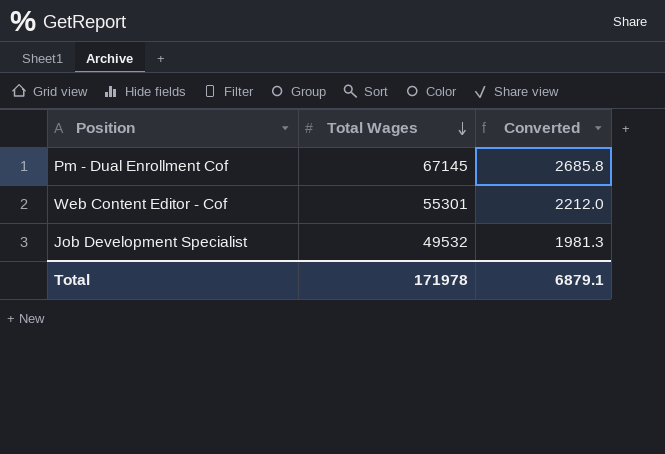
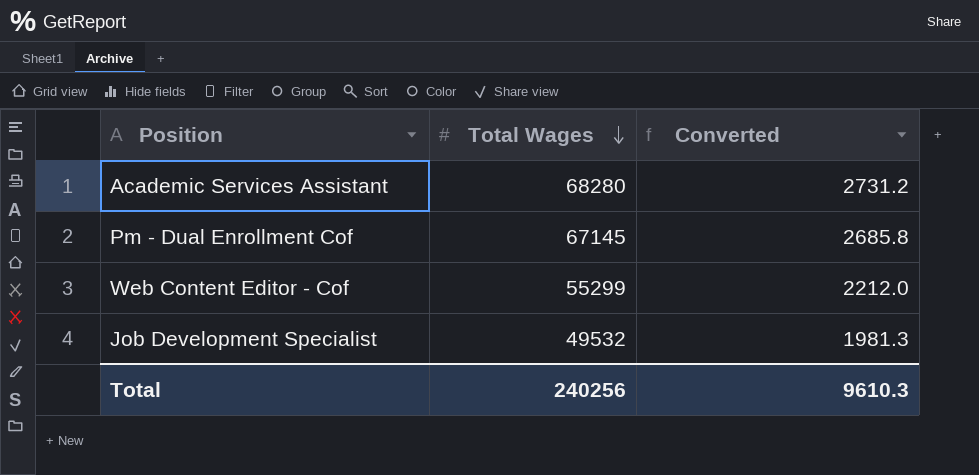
row Academic Services Assistant: none -> 68280 | 2731.2
Web Content Editor - Cof | Total Wages: 55301 -> 55299
Total | Total Wages: 171978 -> 240256
Total | Converted: 6879.1 -> 9610.3

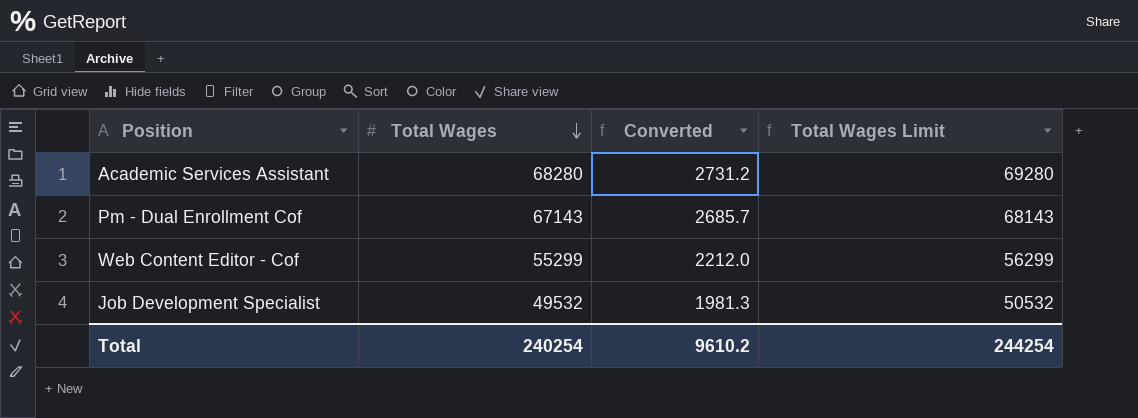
column Total Wages Limit | formula: none -> [Total Wages] + 1000
Pm - Dual Enrollment Cof | Total Wages: 67145 -> 67143
Pm - Dual Enrollment Cof | Converted: 2685.8 -> 2685.7
Total | Total Wages: 240256 -> 240254
Total | Converted: 9610.3 -> 9610.2

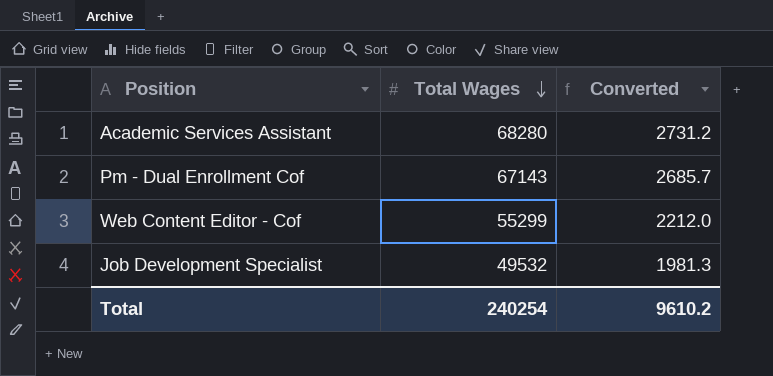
column Total Wages Limit | formula: [Total Wages] + 1000 -> none

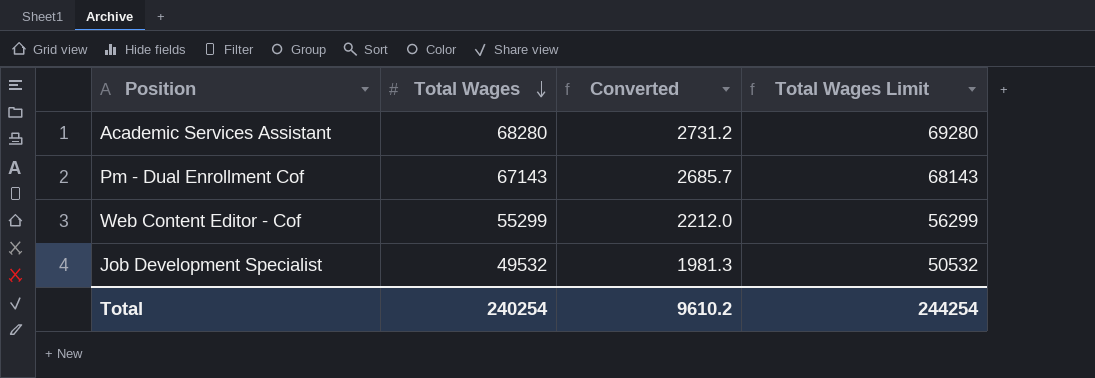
column Total Wages Limit | formula: none -> [Total Wages] + 1000

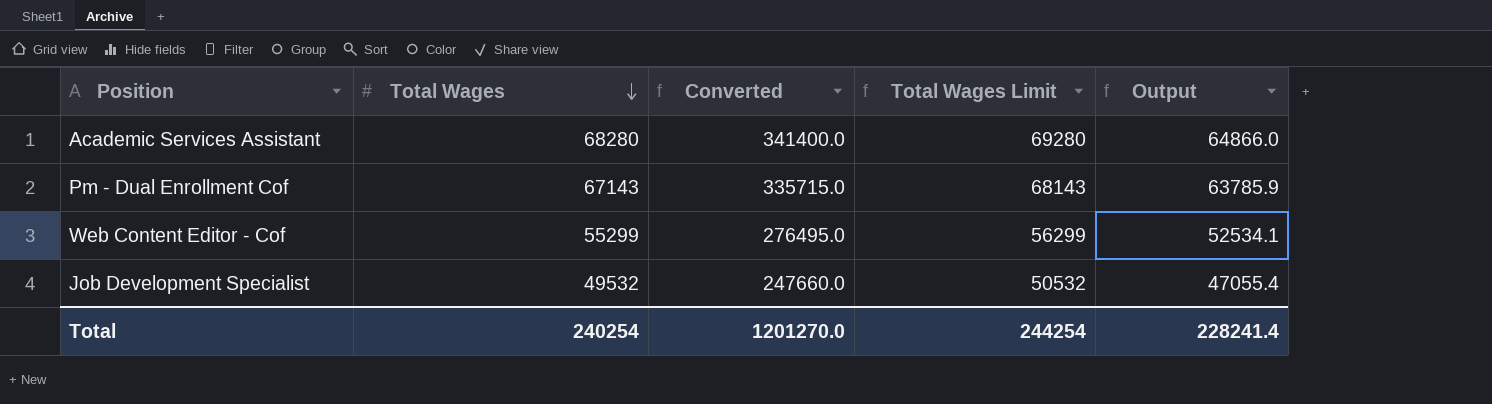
column Converted | formula: [Total Wages] * 0.04 -> [Total Wages] * 5
column Output | formula: none -> [Total Wages] * 0.95
Total | Converted: 9610.2 -> 1201270.0

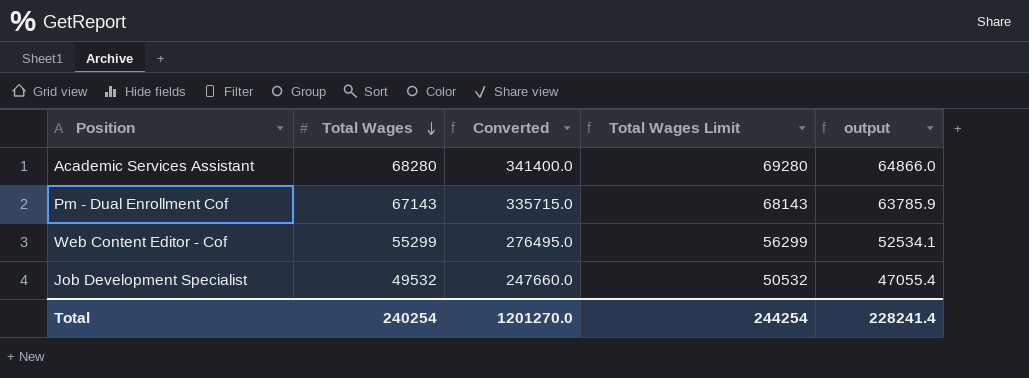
column name: Output -> output

